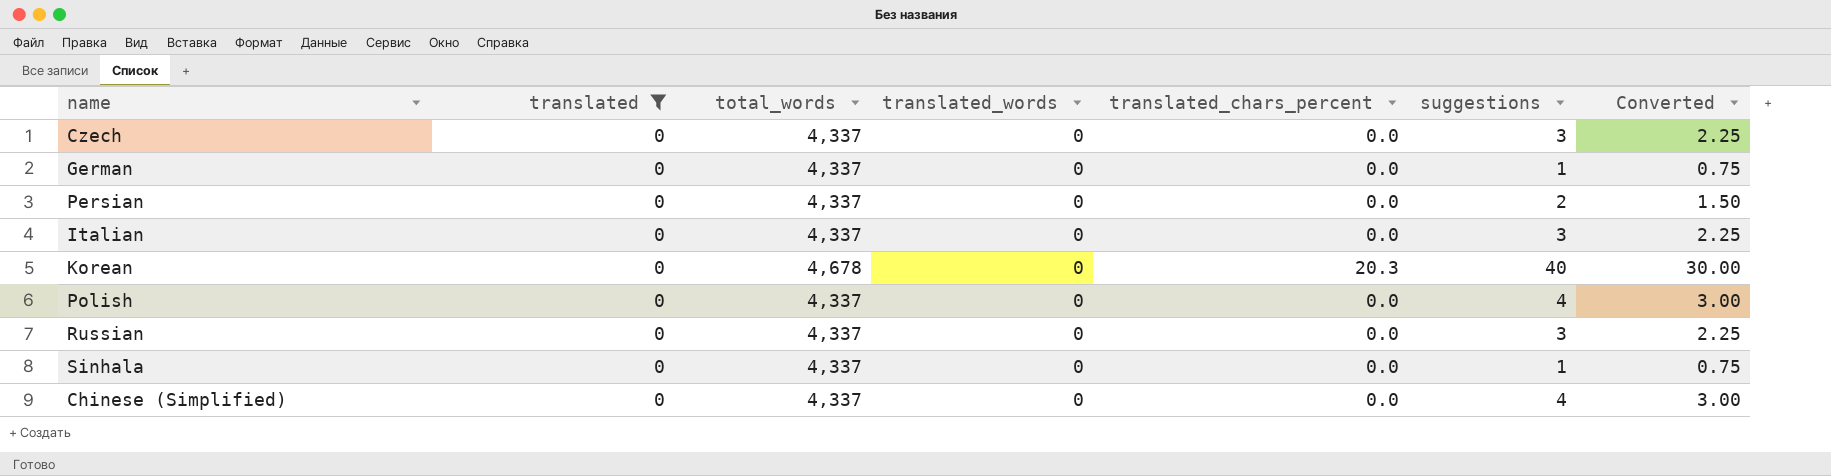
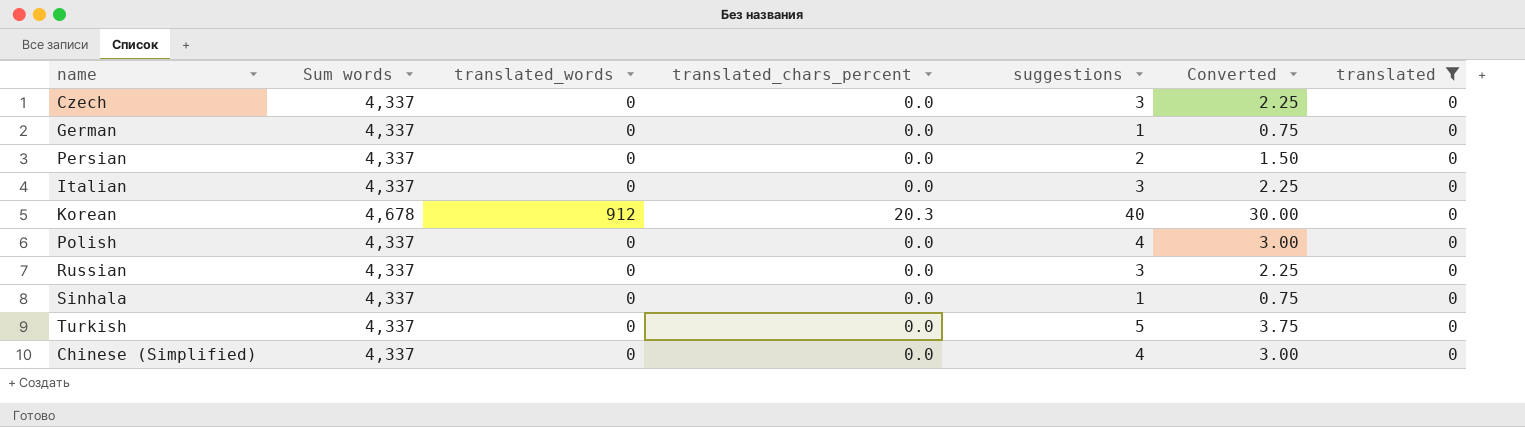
column name: total_words -> Sum words
column translated | position: 2 -> 7
Korean | translated_words: 0 -> 912
row Turkish: none -> 4,337 | 0 | 0.0 | 5 | 3.75 | 0

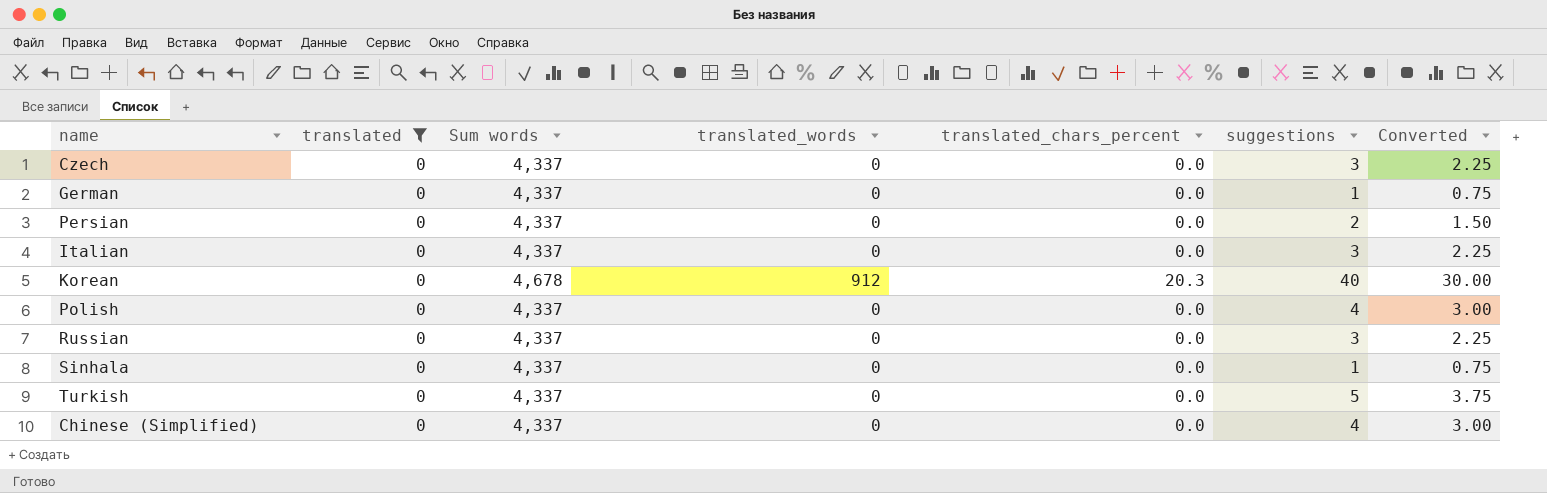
column translated | position: 7 -> 2

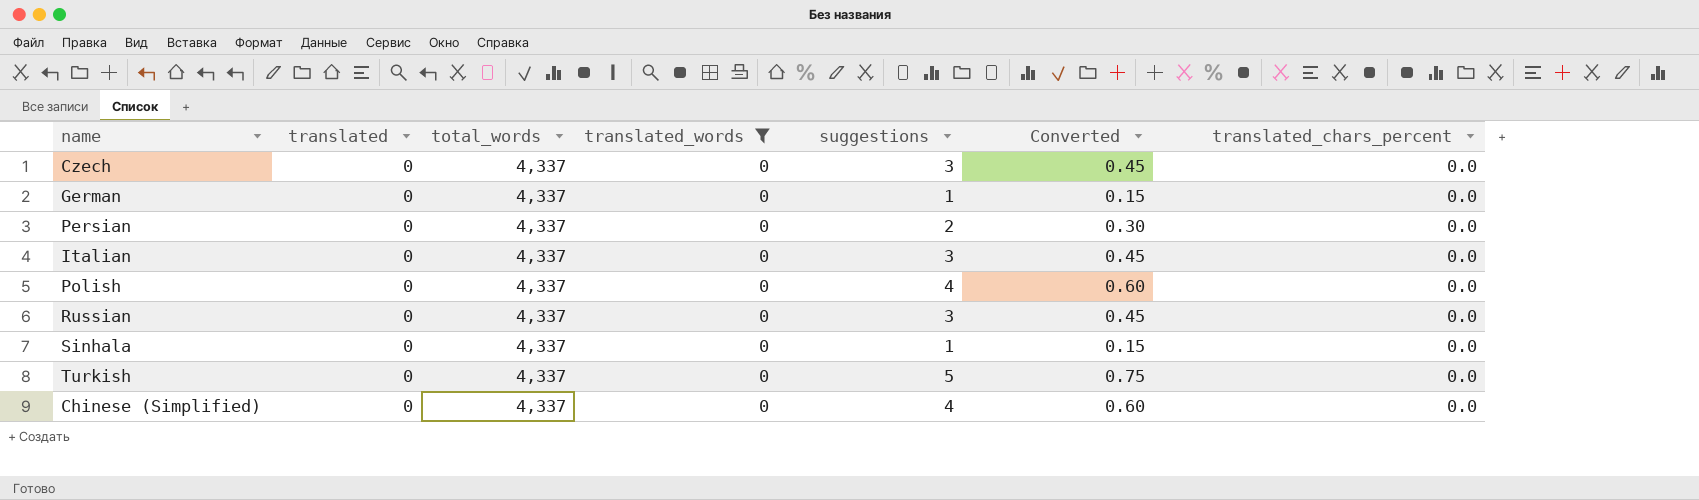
filter: translated = 0 -> translated_words = 0
column name: Sum words -> total_words
column Converted | formula: [suggestions] * 0.75 -> [suggestions] * 0.15
column translated_chars_percent | position: 5 -> 7

